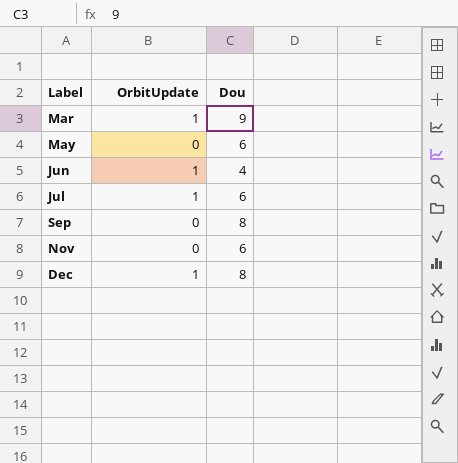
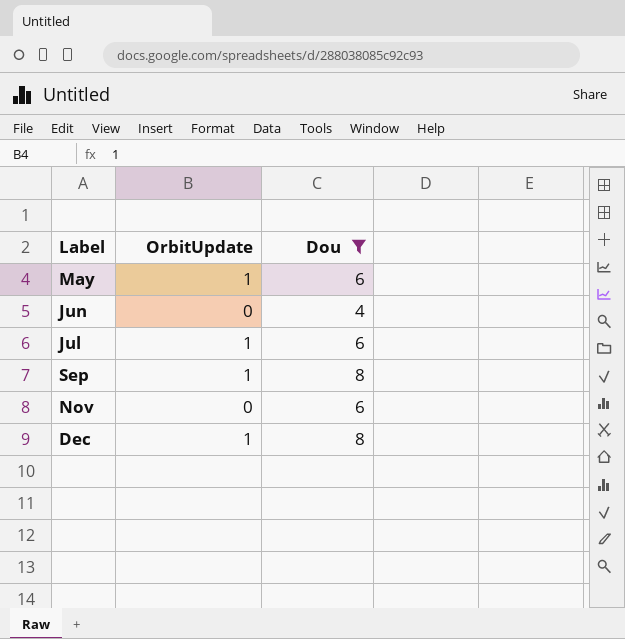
filter: none -> Dou != 9
May | OrbitUpdate: 0 -> 1
Jun | OrbitUpdate: 1 -> 0
Sep | OrbitUpdate: 0 -> 1

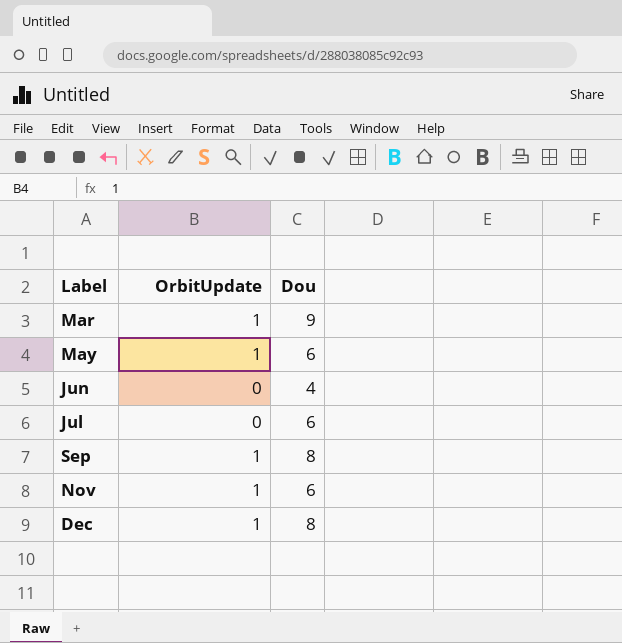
filter: Dou != 9 -> none
Jul | OrbitUpdate: 1 -> 0
Nov | OrbitUpdate: 0 -> 1

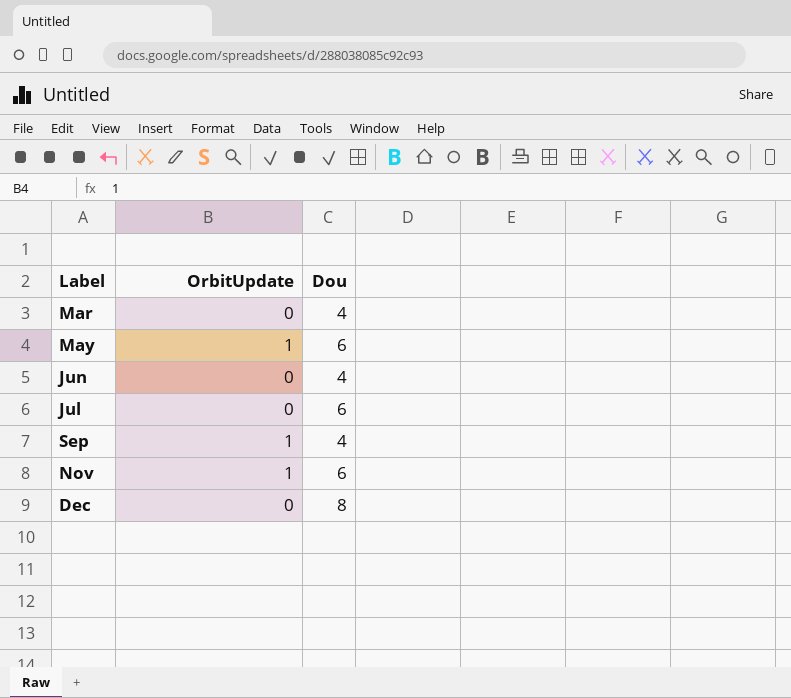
Mar | OrbitUpdate: 1 -> 0
Mar | Dou: 9 -> 4
Sep | Dou: 8 -> 4
Dec | OrbitUpdate: 1 -> 0

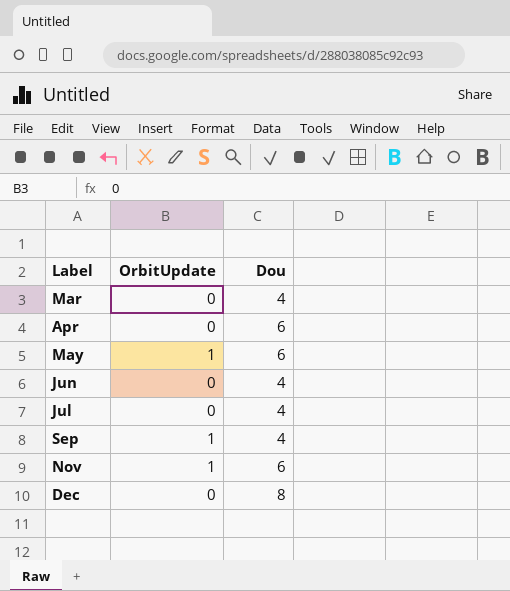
row Apr: none -> 0 | 6
Jul | Dou: 6 -> 4

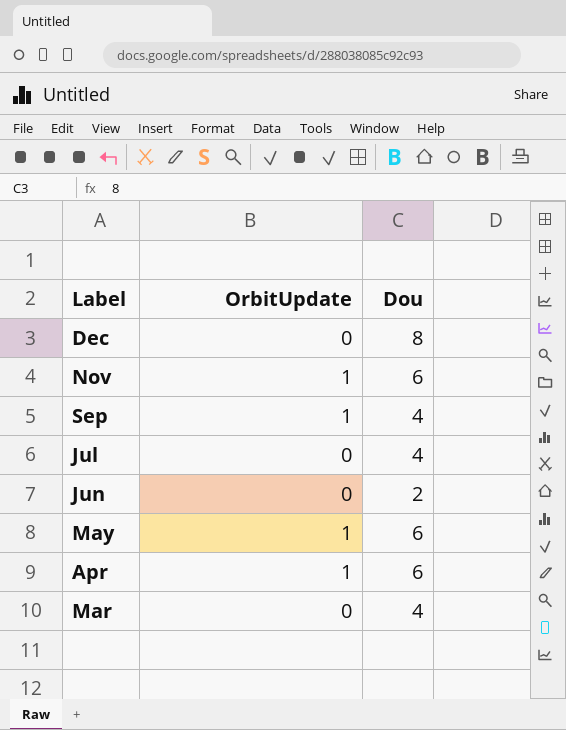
row order: Label ascending -> Label descending
Jun | Dou: 4 -> 2
Apr | OrbitUpdate: 0 -> 1

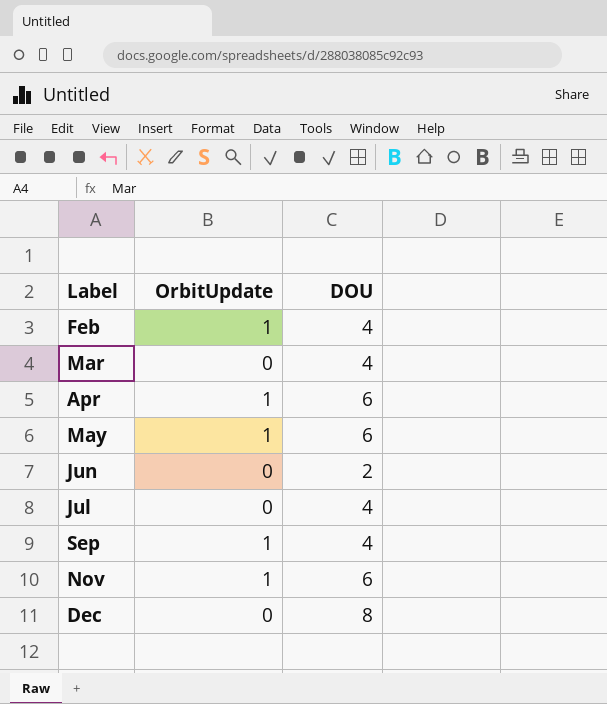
row order: Label descending -> Label ascending
column name: Dou -> DOU
row Feb: none -> 1 | 4

